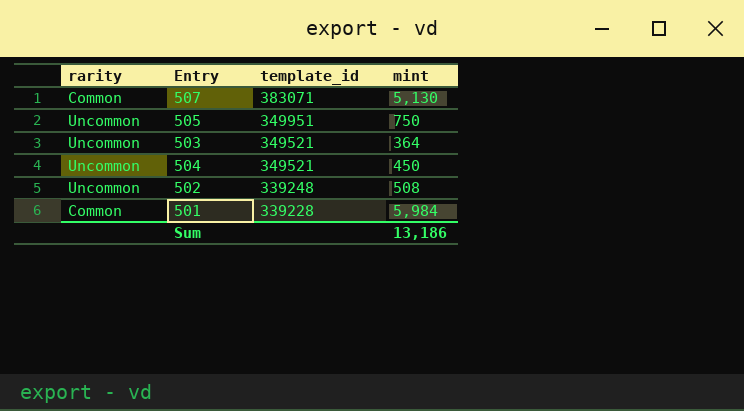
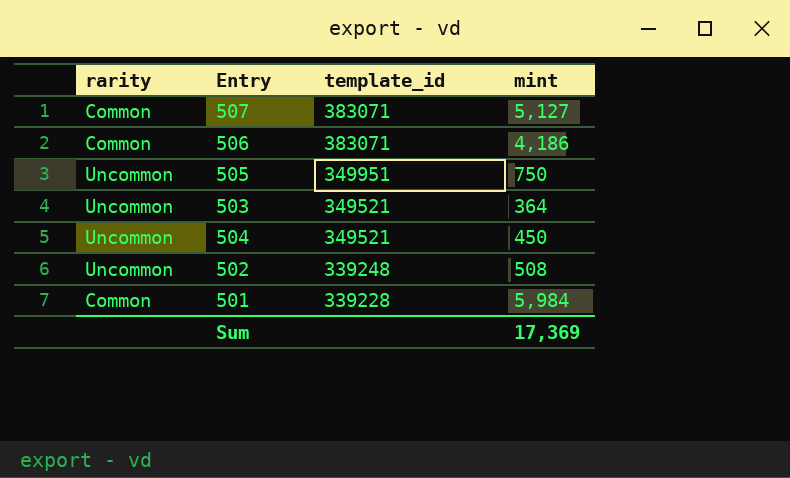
507 | mint: 5,130 -> 5,127
row 506: none -> Common | 383071 | 4,186
Sum | mint: 13,186 -> 17,369

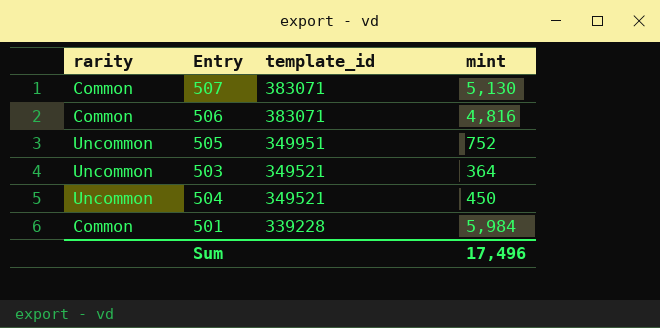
row 502: Uncommon | 339248 | 508 -> none
507 | mint: 5,127 -> 5,130
506 | mint: 4,186 -> 4,816
505 | mint: 750 -> 752
Sum | mint: 17,369 -> 17,496

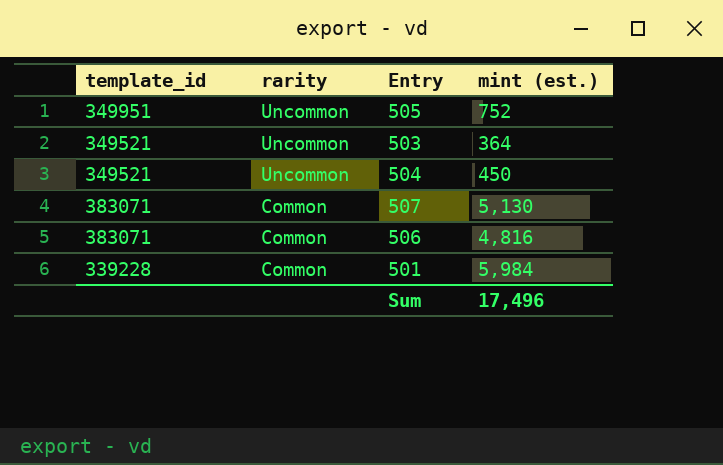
row order: template_id descending -> rarity descending
column template_id | position: 3 -> 1
column name: mint -> mint (est.)

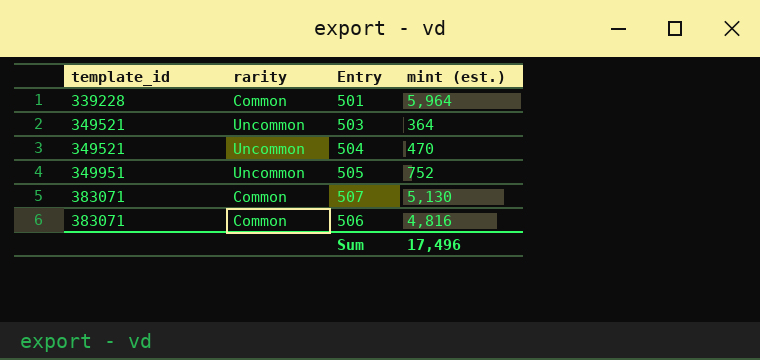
row order: rarity descending -> template_id ascending
501 | mint (est.): 5,984 -> 5,964
504 | mint (est.): 450 -> 470

